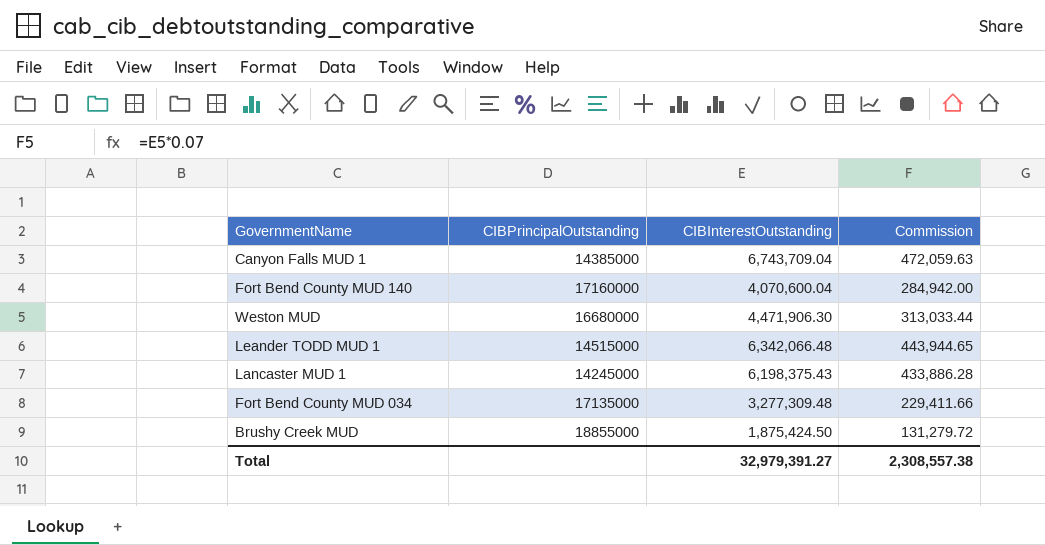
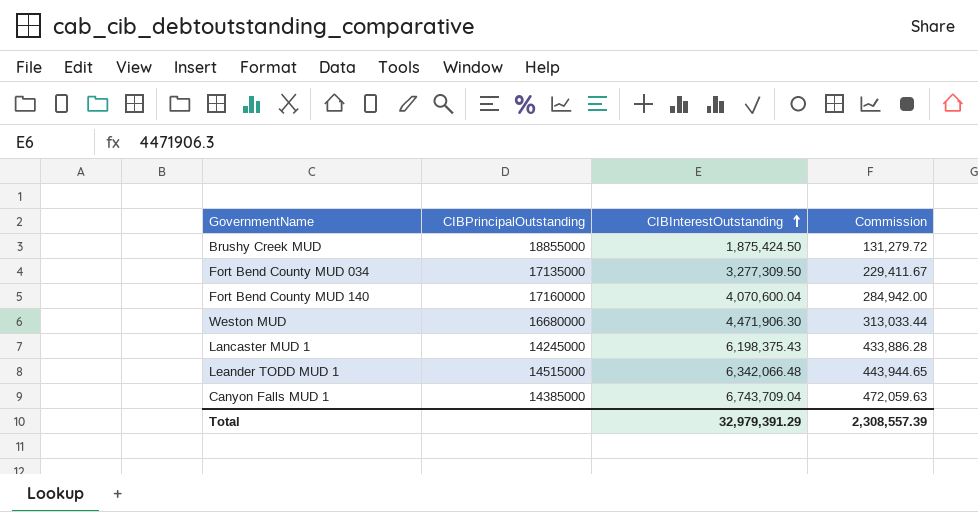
row order: none -> CIBInterestOutstanding ascending
Fort Bend County MUD 034 | CIBInterestOutstanding: 3,277,309.48 -> 3,277,309.50
Fort Bend County MUD 034 | Commission: 229,411.66 -> 229,411.67
Total | CIBInterestOutstanding: 32,979,391.27 -> 32,979,391.29
Total | Commission: 2,308,557.38 -> 2,308,557.39

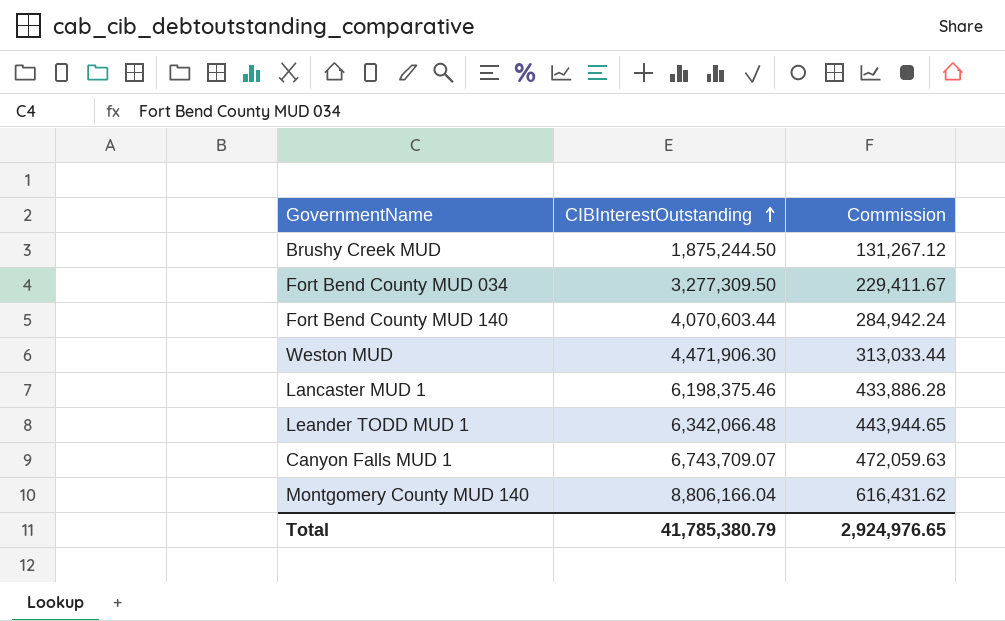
column CIBPrincipalOutstanding | position: 2 -> none
Brushy Creek MUD | CIBInterestOutstanding: 1,875,424.50 -> 1,875,244.50
Brushy Creek MUD | Commission: 131,279.72 -> 131,267.12
Fort Bend County MUD 140 | CIBInterestOutstanding: 4,070,600.04 -> 4,070,603.44
Fort Bend County MUD 140 | Commission: 284,942.00 -> 284,942.24
Lancaster MUD 1 | CIBInterestOutstanding: 6,198,375.43 -> 6,198,375.46
Canyon Falls MUD 1 | CIBInterestOutstanding: 6,743,709.04 -> 6,743,709.07
row Montgomery County MUD 140: none -> 8,806,166.04 | 616,431.62
Total | CIBInterestOutstanding: 32,979,391.29 -> 41,785,380.79
Total | Commission: 2,308,557.39 -> 2,924,976.65

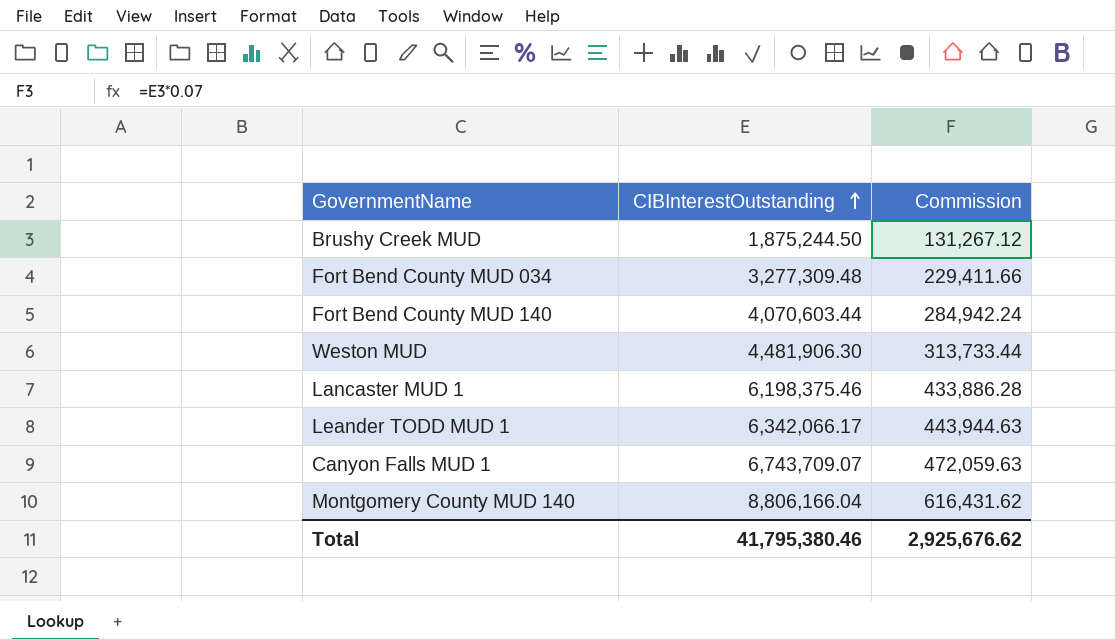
Fort Bend County MUD 034 | CIBInterestOutstanding: 3,277,309.50 -> 3,277,309.48
Fort Bend County MUD 034 | Commission: 229,411.67 -> 229,411.66
Weston MUD | CIBInterestOutstanding: 4,471,906.30 -> 4,481,906.30
Weston MUD | Commission: 313,033.44 -> 313,733.44
Leander TODD MUD 1 | CIBInterestOutstanding: 6,342,066.48 -> 6,342,066.17
Leander TODD MUD 1 | Commission: 443,944.65 -> 443,944.63
Total | CIBInterestOutstanding: 41,785,380.79 -> 41,795,380.46
Total | Commission: 2,924,976.65 -> 2,925,676.62

